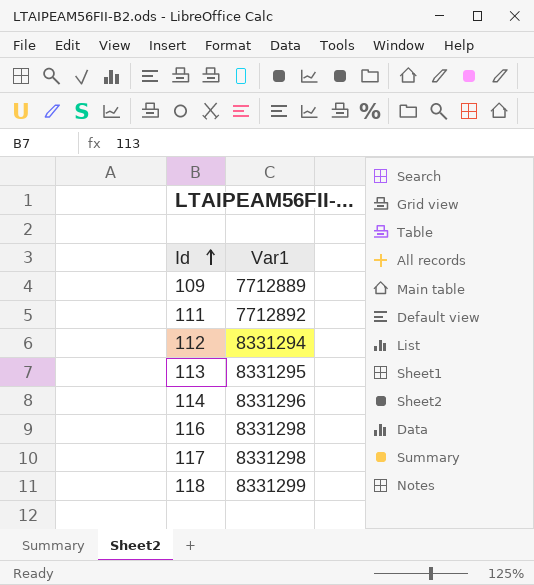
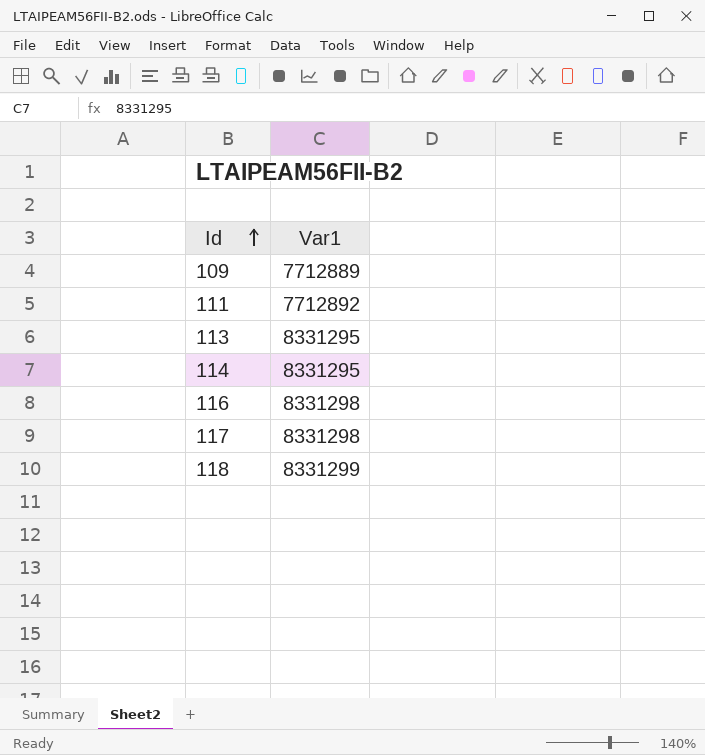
row 112: 8331294 -> none
114 | Var1: 8331296 -> 8331295

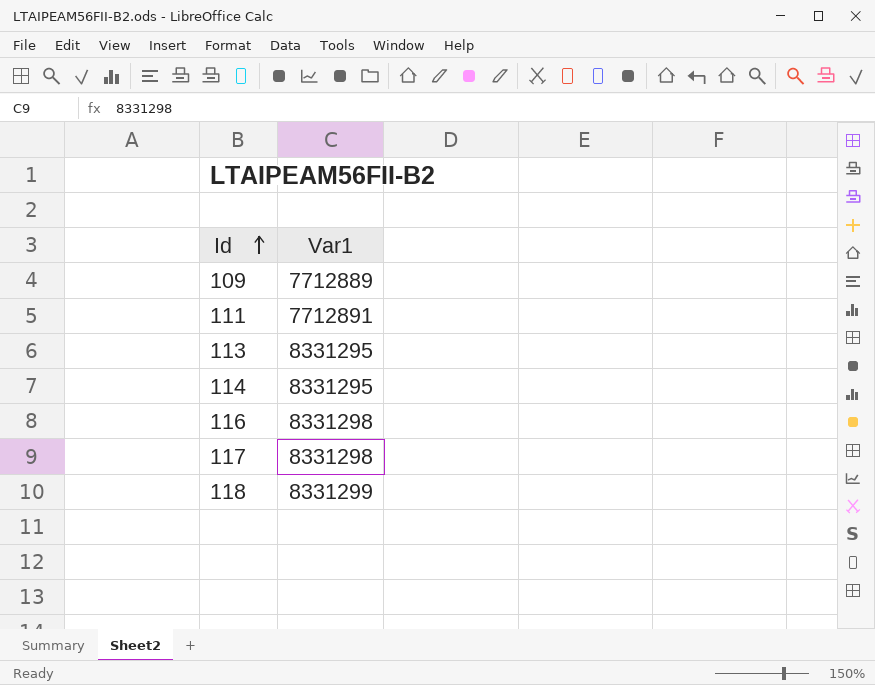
111 | Var1: 7712892 -> 7712891

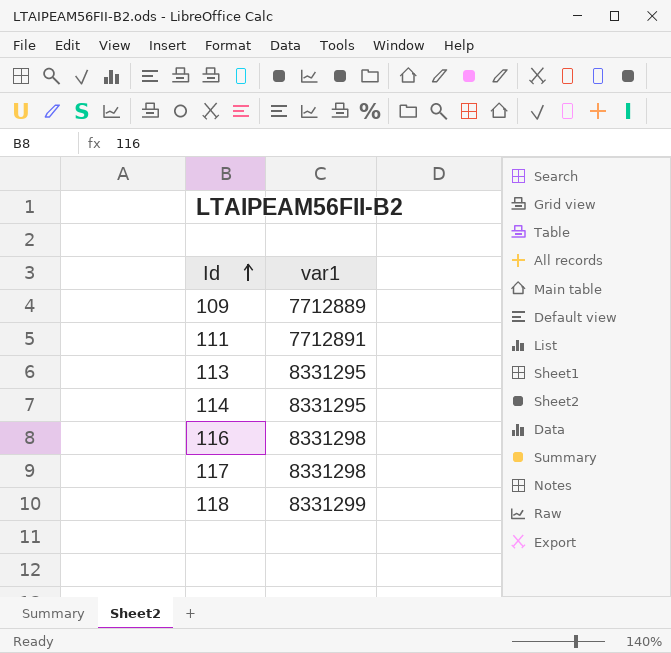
column name: Var1 -> var1

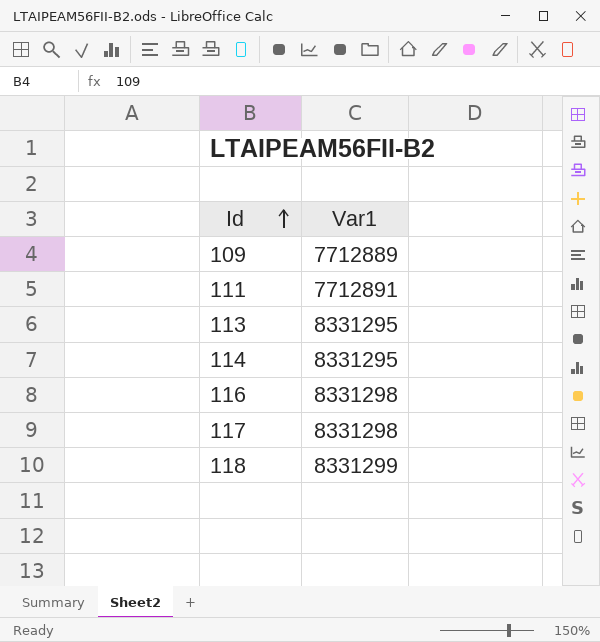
column name: var1 -> Var1

